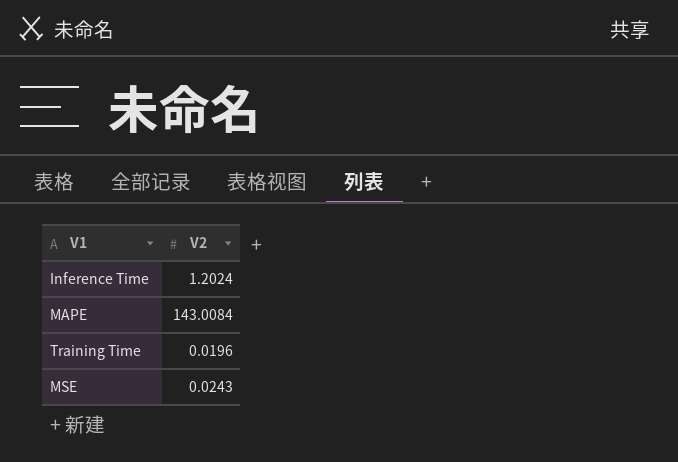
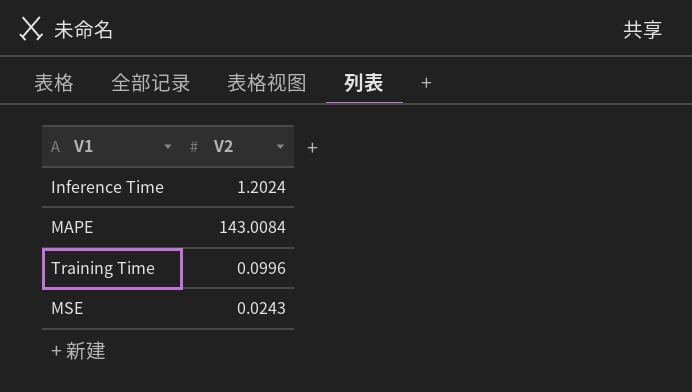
Training Time | V2: 0.0196 -> 0.0996

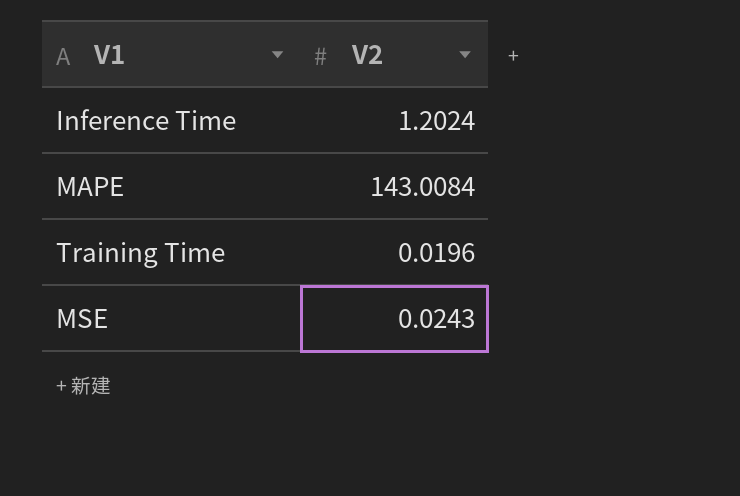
Training Time | V2: 0.0996 -> 0.0196

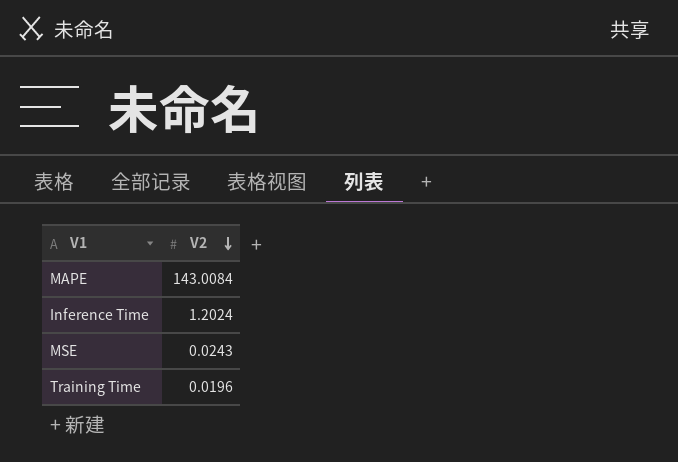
row order: none -> V2 descending

